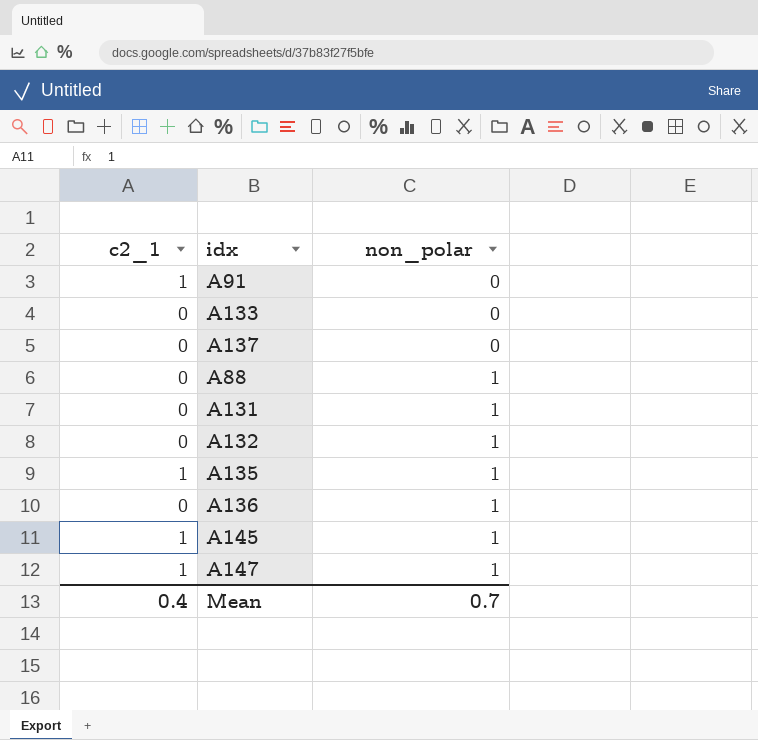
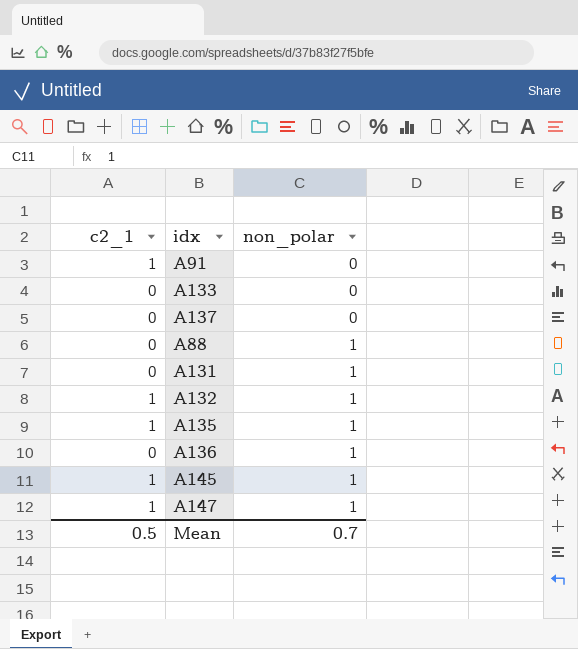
A132 | c2_1: 0 -> 1
Mean | c2_1: 0.4 -> 0.5

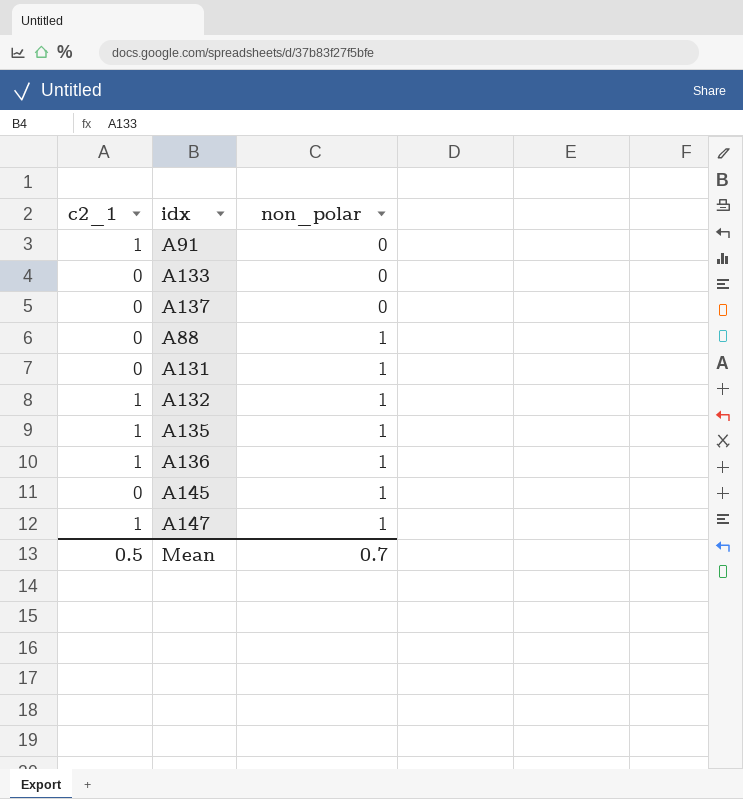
A136 | c2_1: 0 -> 1
A145 | c2_1: 1 -> 0

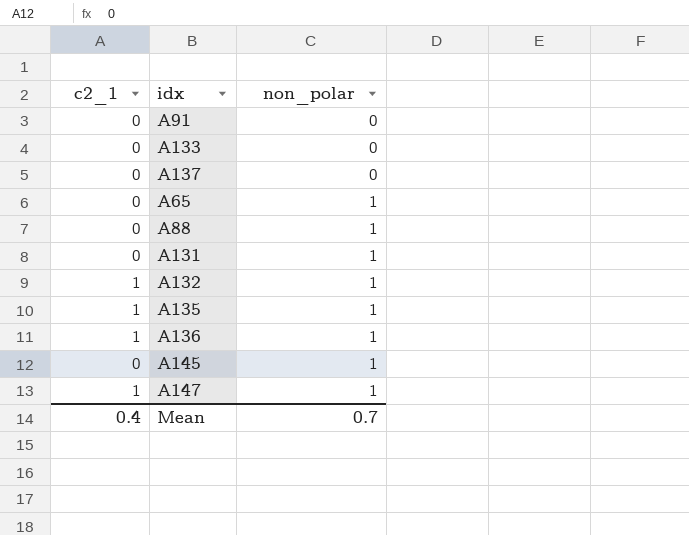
A91 | c2_1: 1 -> 0
row A65: none -> 0 | 1
Mean | c2_1: 0.5 -> 0.4

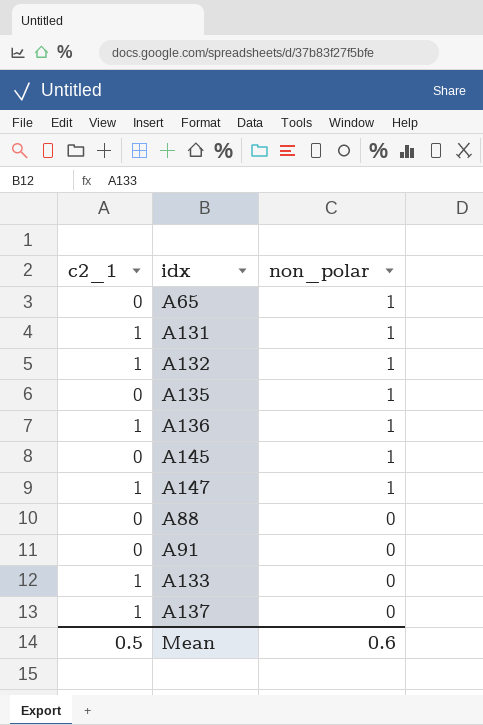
row order: non_polar ascending -> non_polar descending
A131 | c2_1: 0 -> 1
A135 | c2_1: 1 -> 0
A88 | non_polar: 1 -> 0
A133 | c2_1: 0 -> 1
A137 | c2_1: 0 -> 1
Mean | c2_1: 0.4 -> 0.5
Mean | non_polar: 0.7 -> 0.6

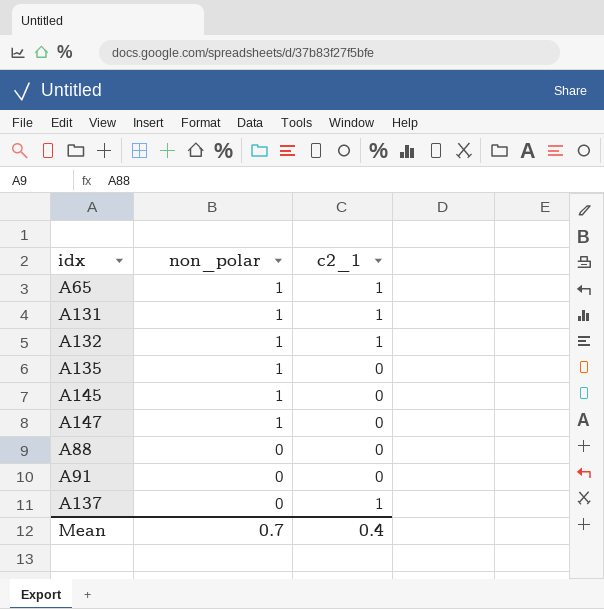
column c2_1 | position: 1 -> 3
row A136: 1 | 1 -> none
row A133: 1 | 0 -> none
A65 | c2_1: 0 -> 1
A147 | c2_1: 1 -> 0
Mean | non_polar: 0.6 -> 0.7
Mean | c2_1: 0.5 -> 0.4

